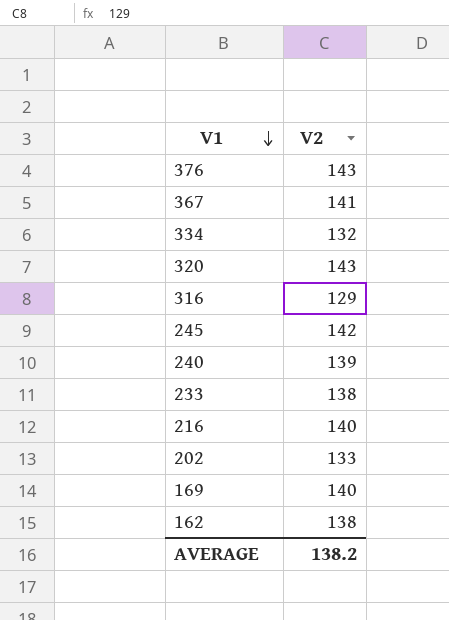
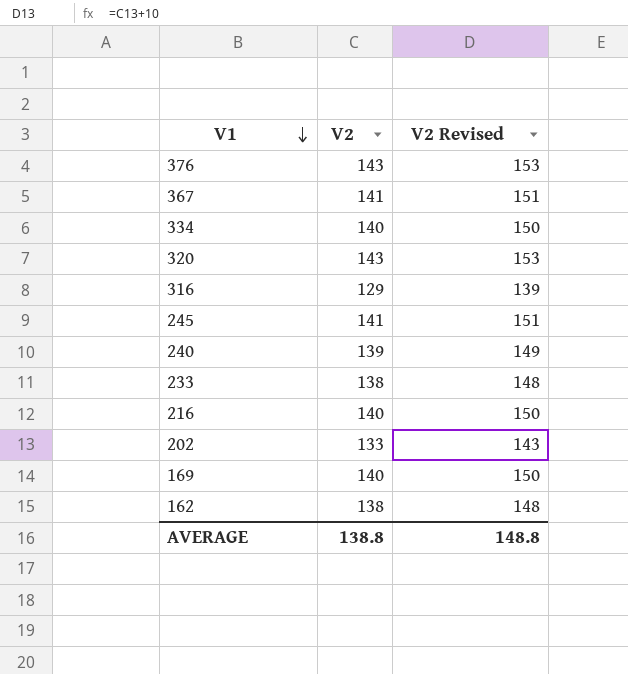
column V2 Revised | formula: none -> [V2] + 10
334 | V2: 132 -> 140
245 | V2: 142 -> 141
AVERAGE | V2: 138.2 -> 138.8

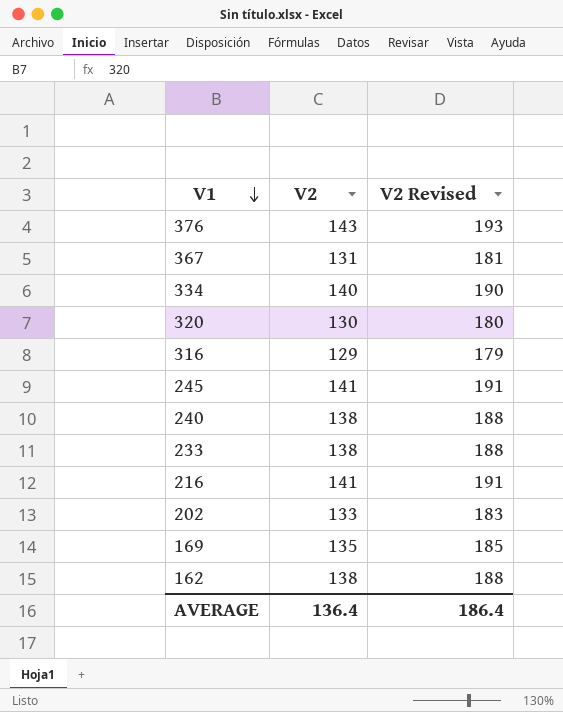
column V2 Revised | formula: [V2] + 10 -> [V2] + 50
367 | V2: 141 -> 131
320 | V2: 143 -> 130
240 | V2: 139 -> 138
216 | V2: 140 -> 141
169 | V2: 140 -> 135
AVERAGE | V2: 138.8 -> 136.4
AVERAGE | V2 Revised: 148.8 -> 186.4

